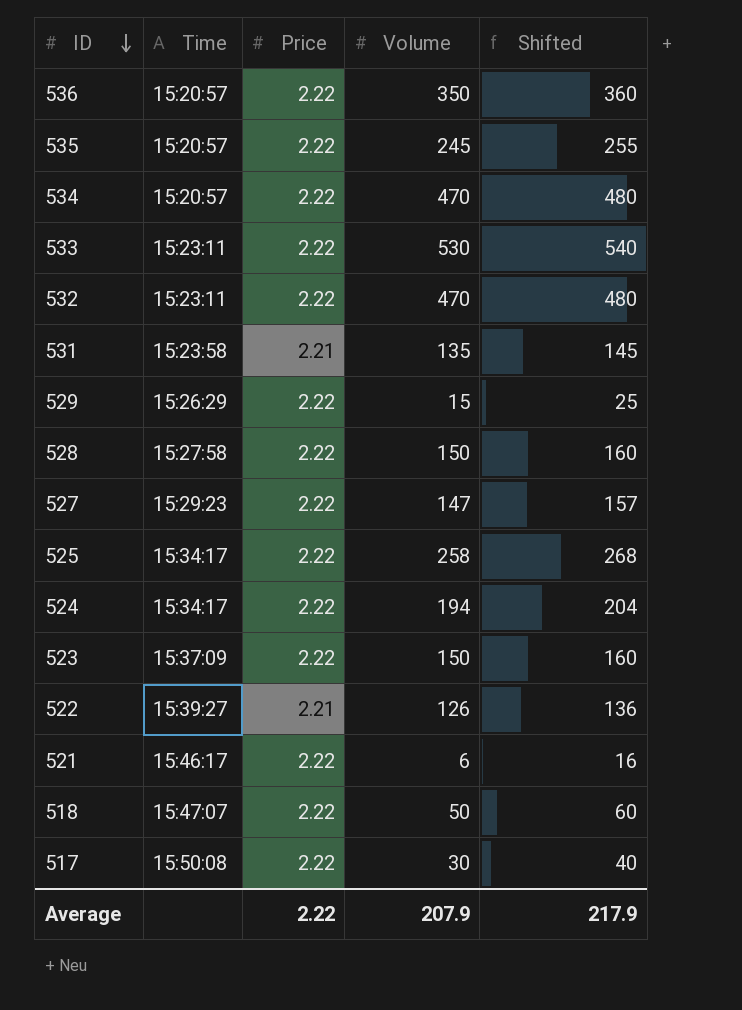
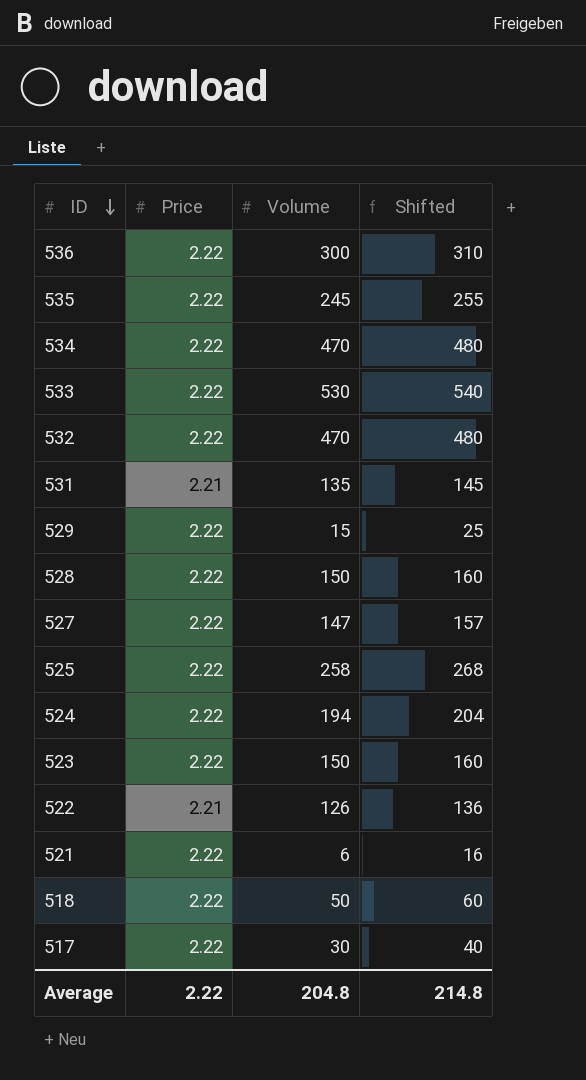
column Time | position: 2 -> none
536 | Volume: 350 -> 300
536 | Shifted: 360 -> 310
Average | Volume: 207.9 -> 204.8
Average | Shifted: 217.9 -> 214.8

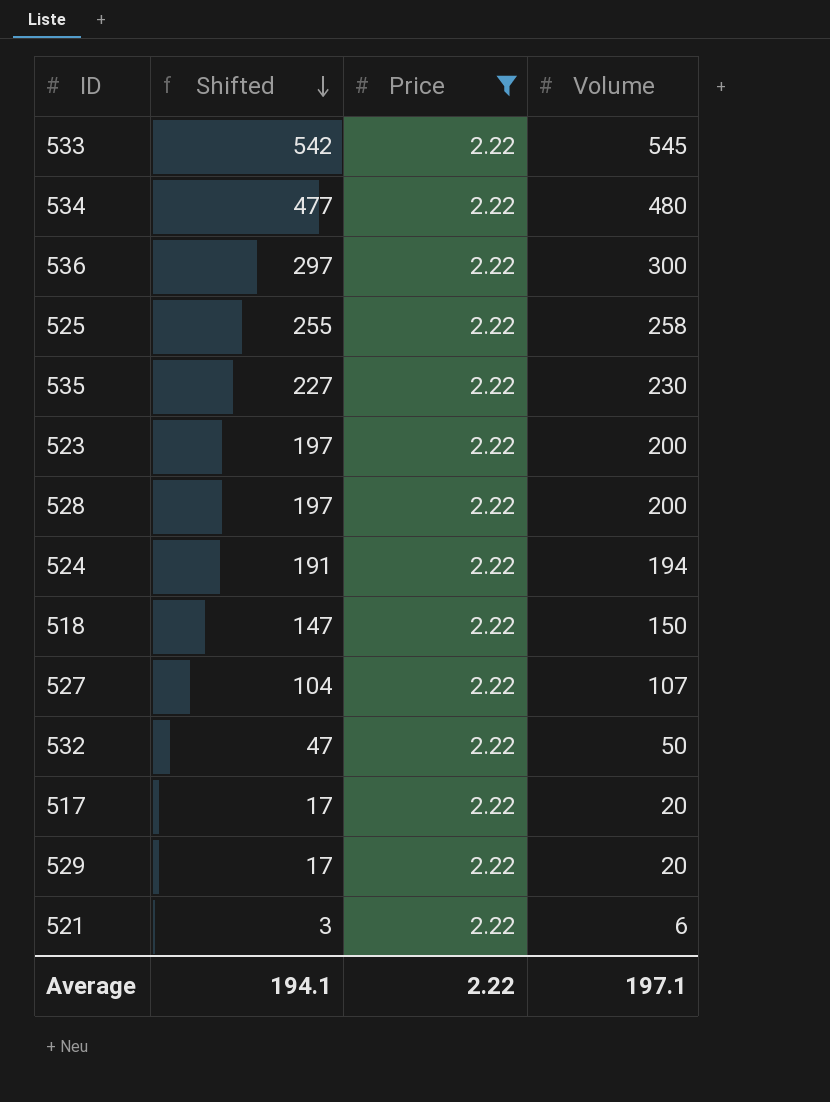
filter: none -> Price = 2.22
row order: ID descending -> Shifted descending
column Shifted | formula: [Volume] + 10 -> [Volume] - 3
column Shifted | position: 4 -> 2
533 | Volume: 530 -> 545
534 | Volume: 470 -> 480
535 | Volume: 245 -> 230
523 | Volume: 150 -> 200
528 | Volume: 150 -> 200
518 | Volume: 50 -> 150
527 | Volume: 147 -> 107
532 | Volume: 470 -> 50
517 | Volume: 30 -> 20
529 | Volume: 15 -> 20
Average | Shifted: 214.8 -> 194.1
Average | Volume: 204.8 -> 197.1

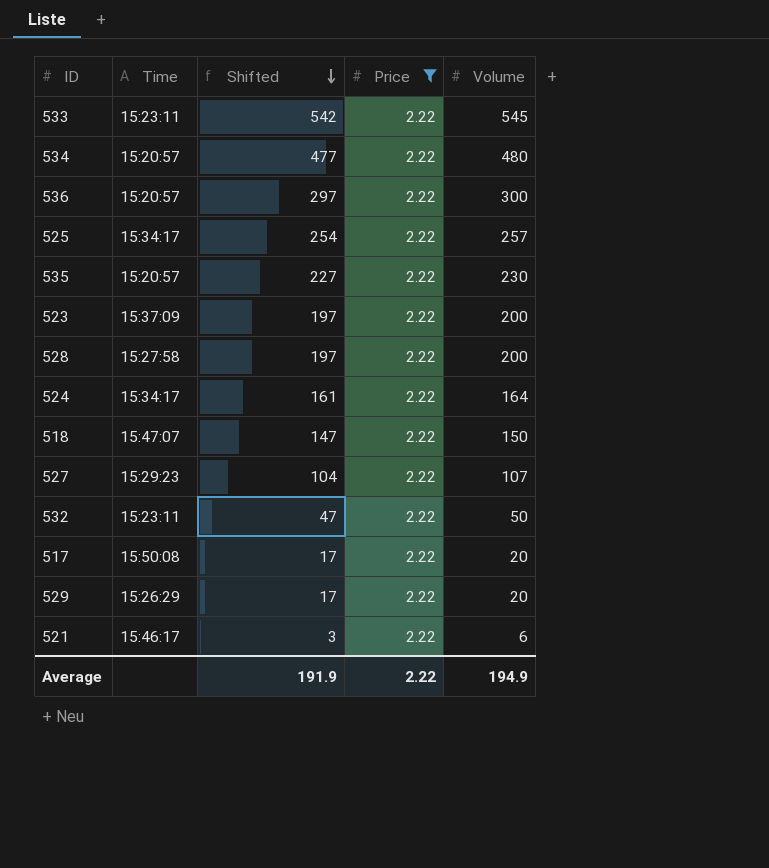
column Time | position: none -> 2
525 | Shifted: 255 -> 254
525 | Volume: 258 -> 257
524 | Shifted: 191 -> 161
524 | Volume: 194 -> 164
Average | Shifted: 194.1 -> 191.9
Average | Volume: 197.1 -> 194.9

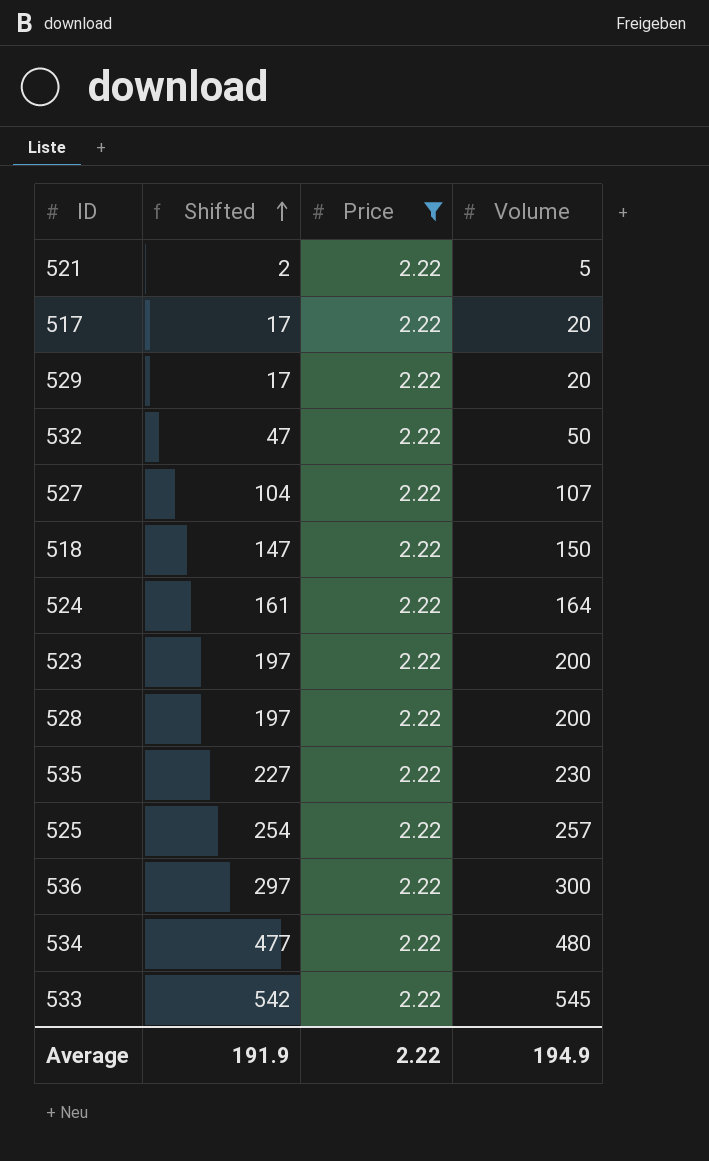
row order: Shifted descending -> Shifted ascending
column Time | position: 2 -> none
521 | Shifted: 3 -> 2
521 | Volume: 6 -> 5

